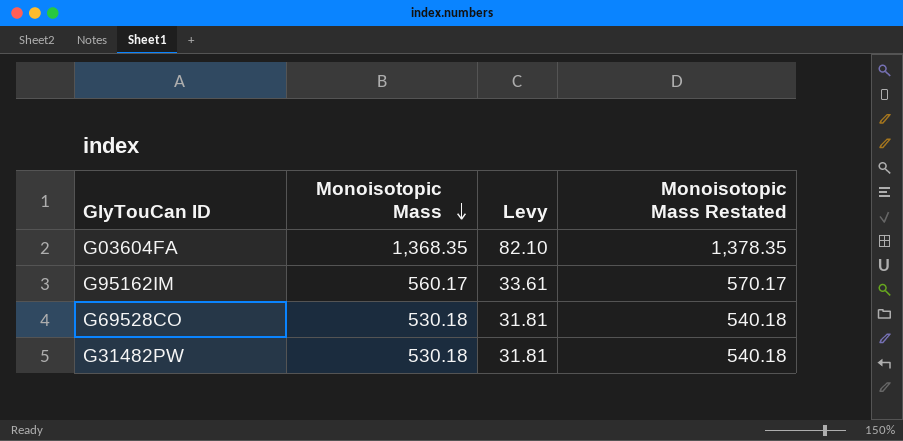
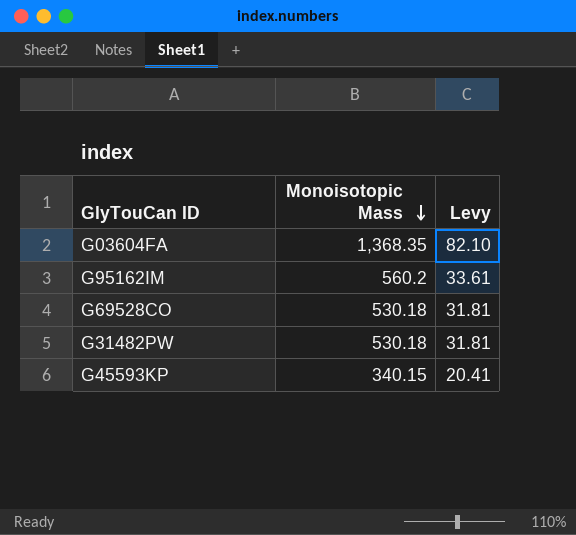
column Monoisotopic Mass Restated | formula: [Monoisotopic Mass] + 10 -> none
G95162IM | Monoisotopic Mass: 560.17 -> 560.2
row G45593KP: none -> 340.15 | 20.41

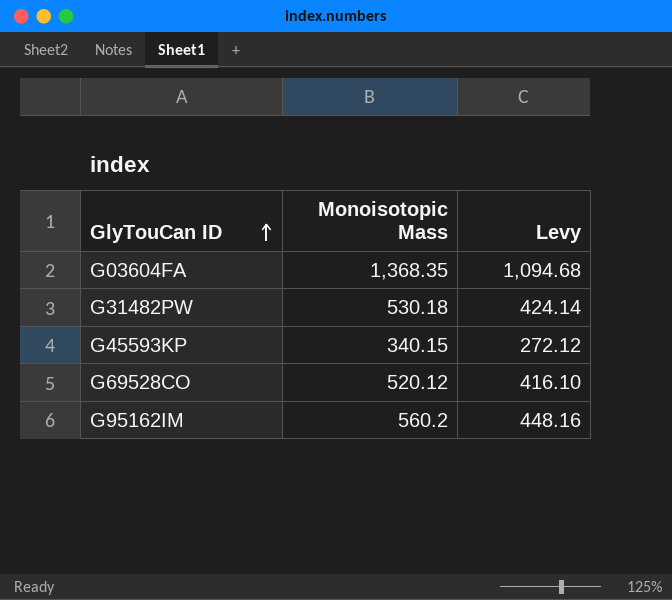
row order: Monoisotopic Mass descending -> GlyTouCan ID ascending
column Levy | formula: [Monoisotopic Mass] * 0.06 -> [Monoisotopic Mass] * 0.8
G69528CO | Monoisotopic Mass: 530.18 -> 520.12

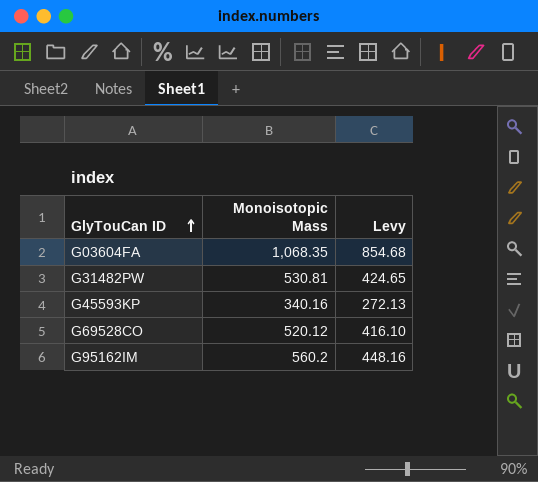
G03604FA | Monoisotopic Mass: 1,368.35 -> 1,068.35
G03604FA | Levy: 1,094.68 -> 854.68
G31482PW | Monoisotopic Mass: 530.18 -> 530.81
G31482PW | Levy: 424.14 -> 424.65
G45593KP | Monoisotopic Mass: 340.15 -> 340.16
G45593KP | Levy: 272.12 -> 272.13

